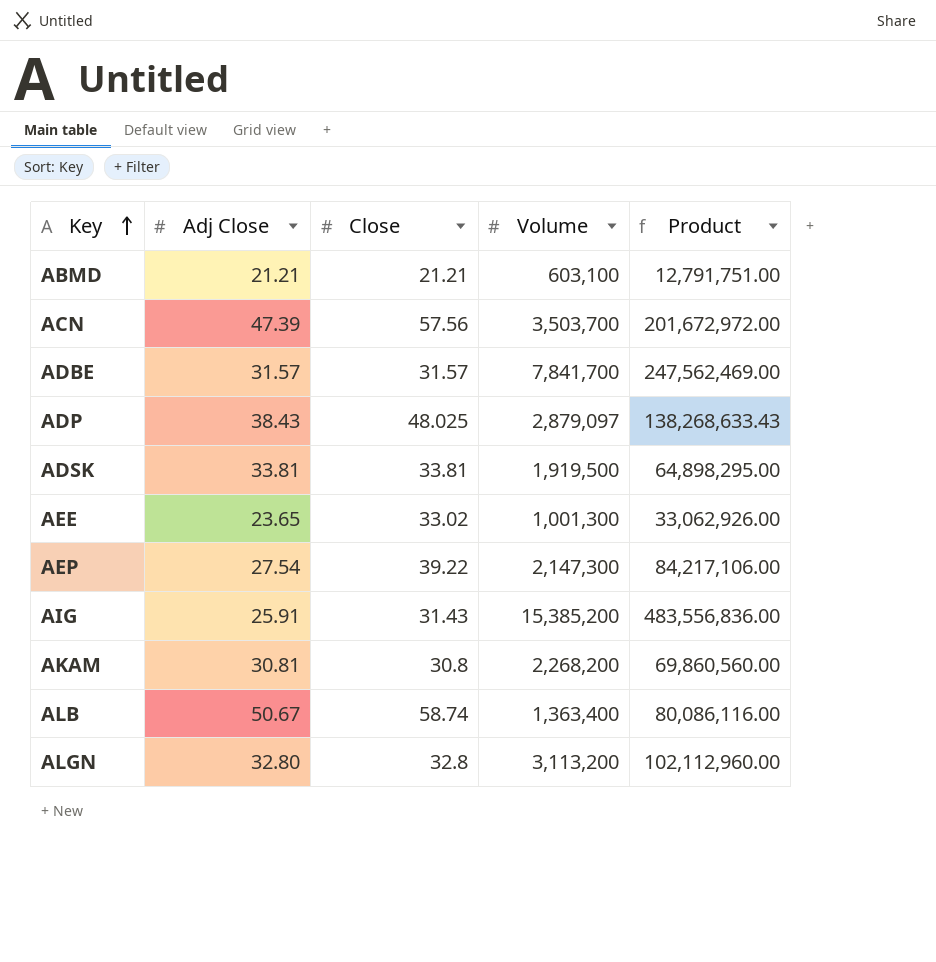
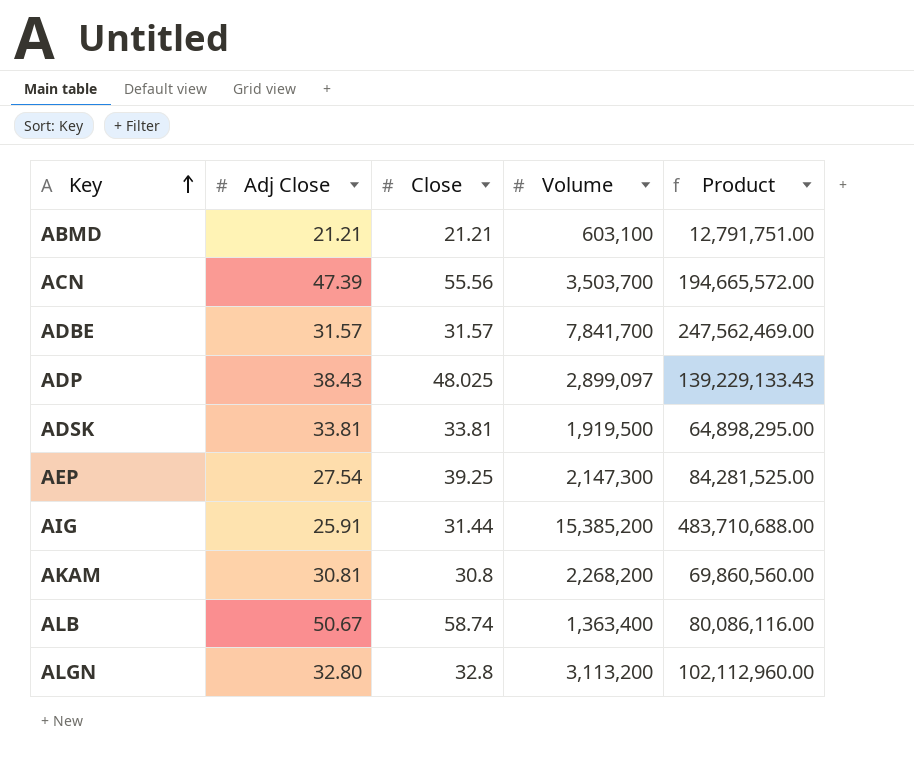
row AEE: 23.65 | 33.02 | 1,001,300 | 33,062,926.00 -> none
ACN | Close: 57.56 -> 55.56
ACN | Product: 201,672,972.00 -> 194,665,572.00
ADP | Volume: 2,879,097 -> 2,899,097
ADP | Product: 138,268,633.43 -> 139,229,133.43
AEP | Close: 39.22 -> 39.25
AEP | Product: 84,217,106.00 -> 84,281,525.00
AIG | Close: 31.43 -> 31.44
AIG | Product: 483,556,836.00 -> 483,710,688.00

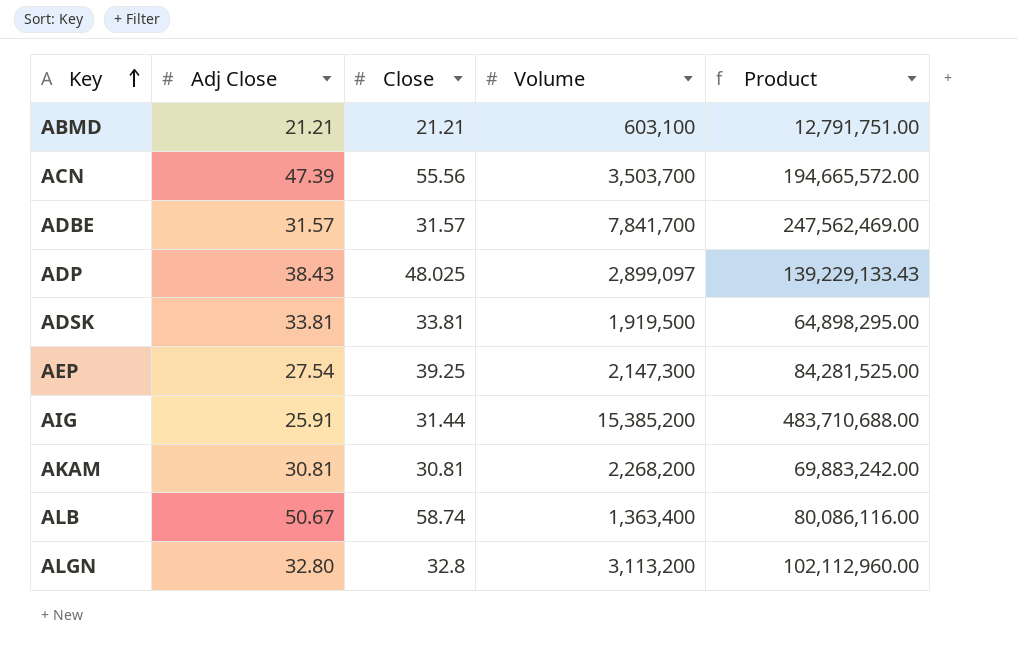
AKAM | Close: 30.8 -> 30.81
AKAM | Product: 69,860,560.00 -> 69,883,242.00

